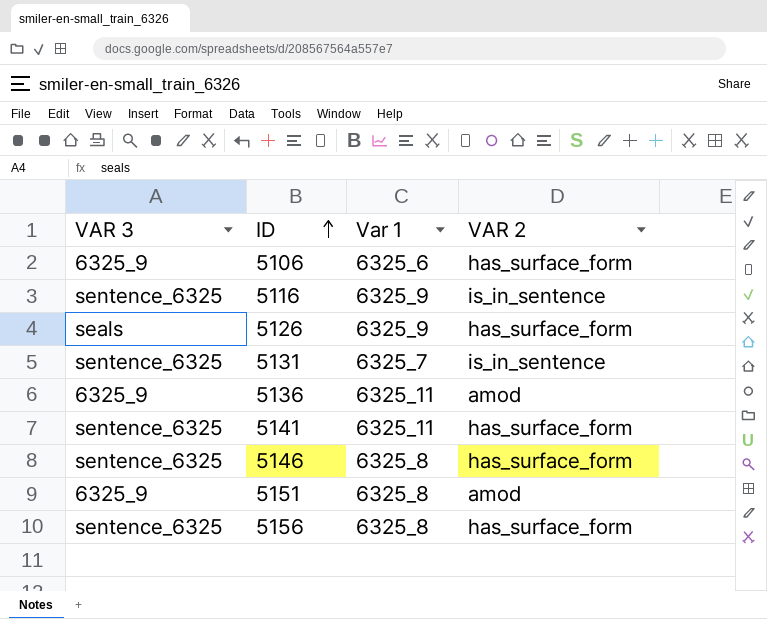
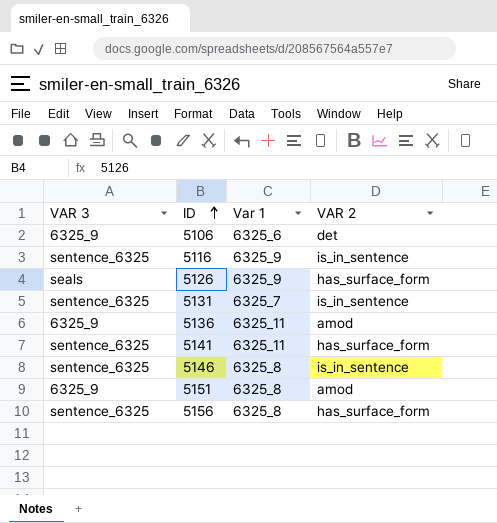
5106 | VAR 2: has_surface_form -> det
5146 | VAR 2: has_surface_form -> is_in_sentence

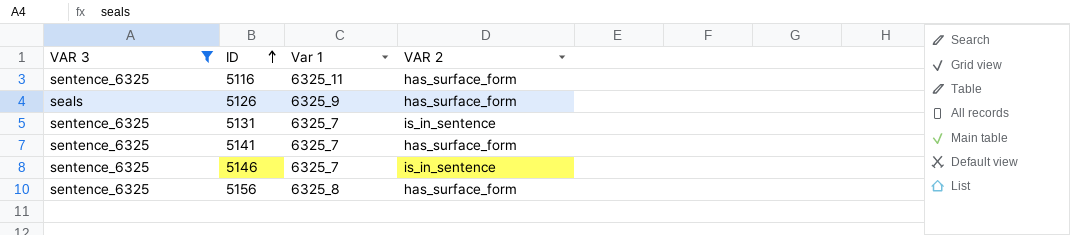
filter: none -> VAR 3 != 6325_9
5116 | Var 1: 6325_9 -> 6325_11
5116 | VAR 2: is_in_sentence -> has_surface_form
5141 | Var 1: 6325_11 -> 6325_7
5146 | Var 1: 6325_8 -> 6325_7

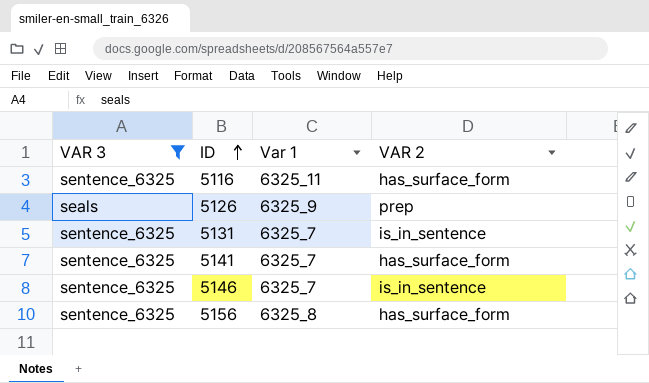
5126 | VAR 2: has_surface_form -> prep

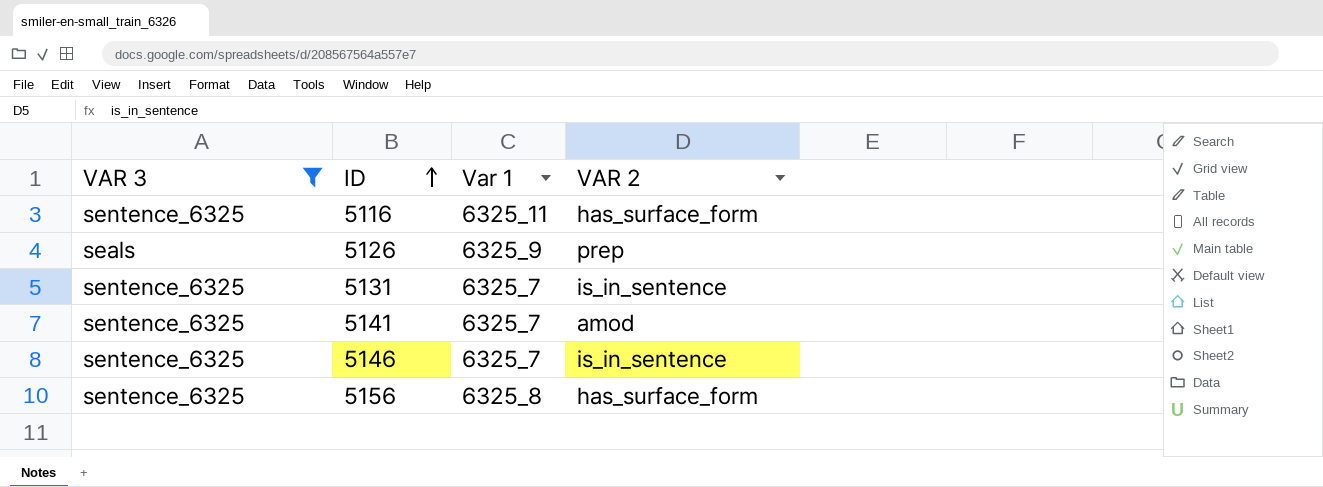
5141 | VAR 2: has_surface_form -> amod

